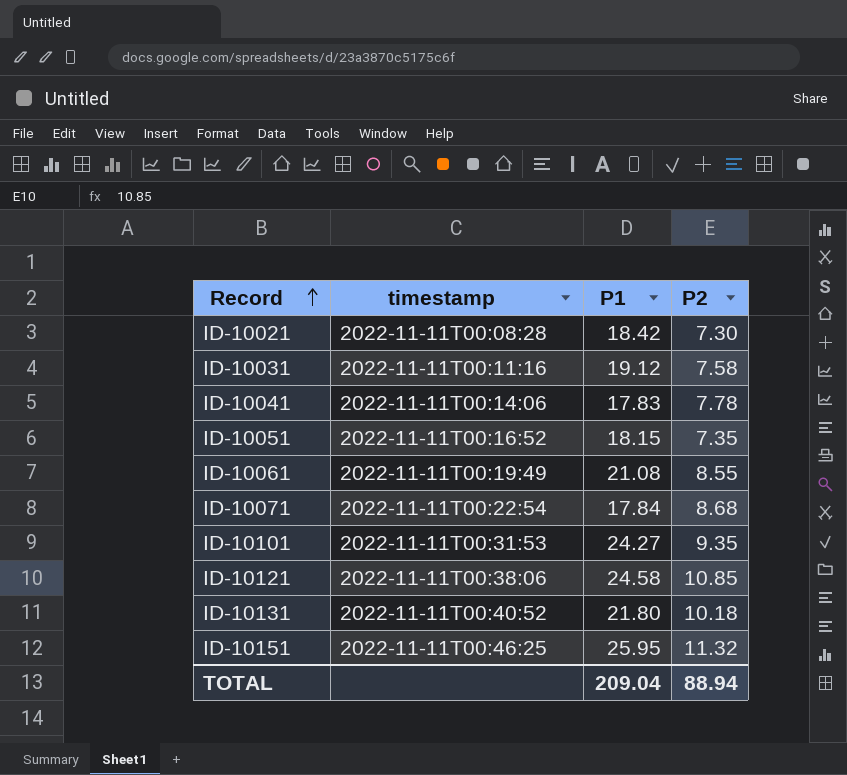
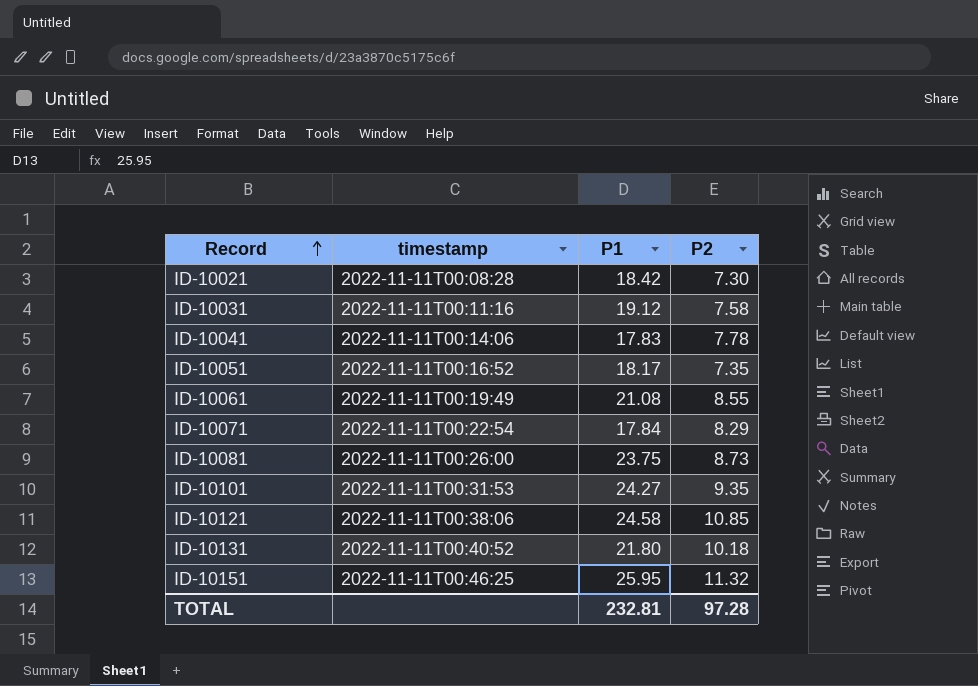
ID-10051 | P1: 18.15 -> 18.17
ID-10071 | P2: 8.68 -> 8.29
row ID-10081: none -> 2022-11-11T00:26:00 | 23.75 | 8.73
TOTAL | P1: 209.04 -> 232.81
TOTAL | P2: 88.94 -> 97.28

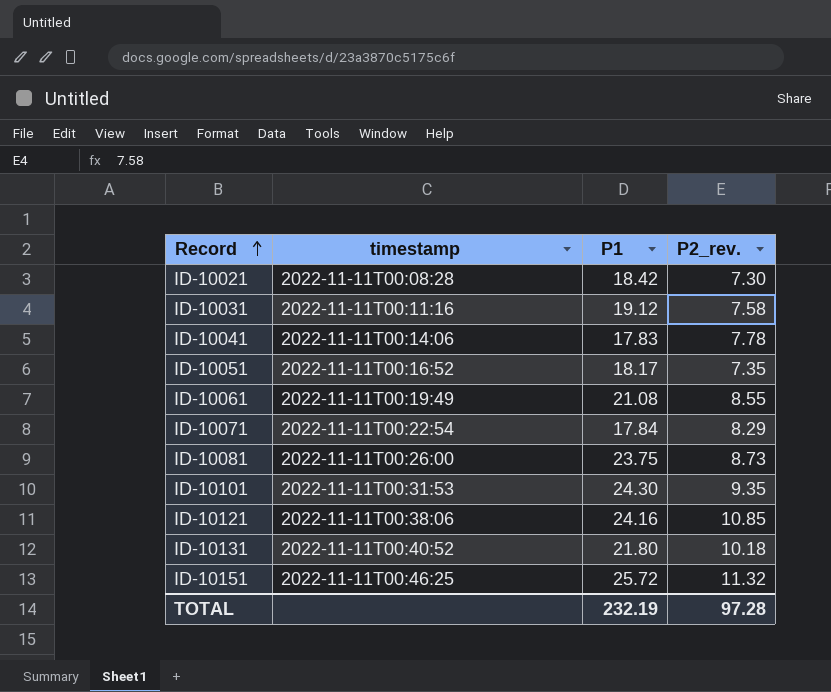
column name: P2 -> P2_rev.
ID-10101 | P1: 24.27 -> 24.30
ID-10121 | P1: 24.58 -> 24.16
ID-10151 | P1: 25.95 -> 25.72
TOTAL | P1: 232.81 -> 232.19

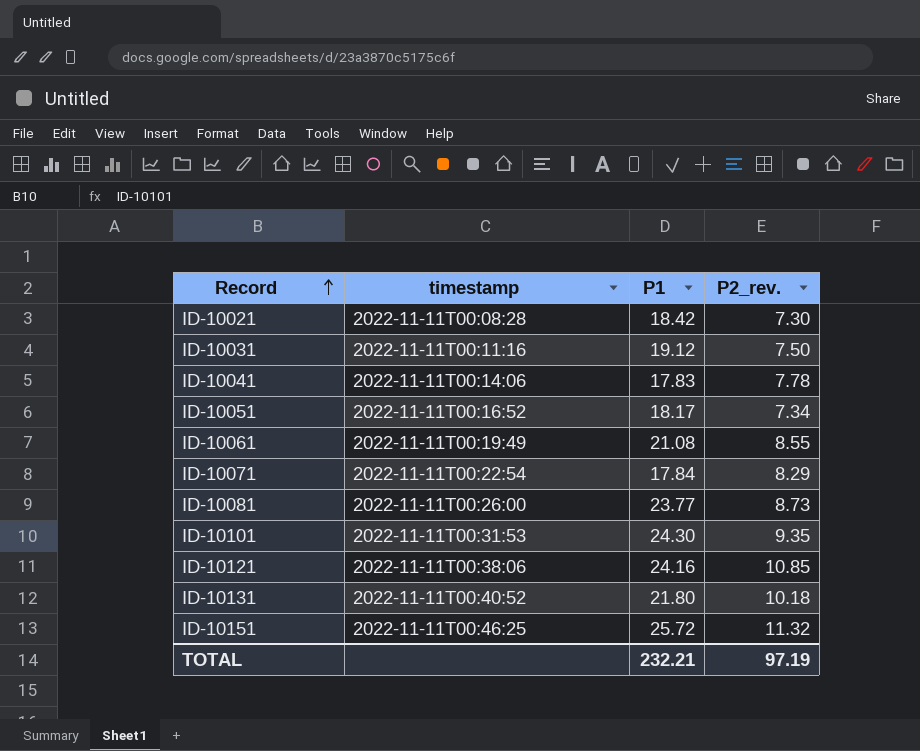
ID-10031 | P2_rev.: 7.58 -> 7.50
ID-10051 | P2_rev.: 7.35 -> 7.34
ID-10081 | P1: 23.75 -> 23.77
TOTAL | P1: 232.19 -> 232.21
TOTAL | P2_rev.: 97.28 -> 97.19

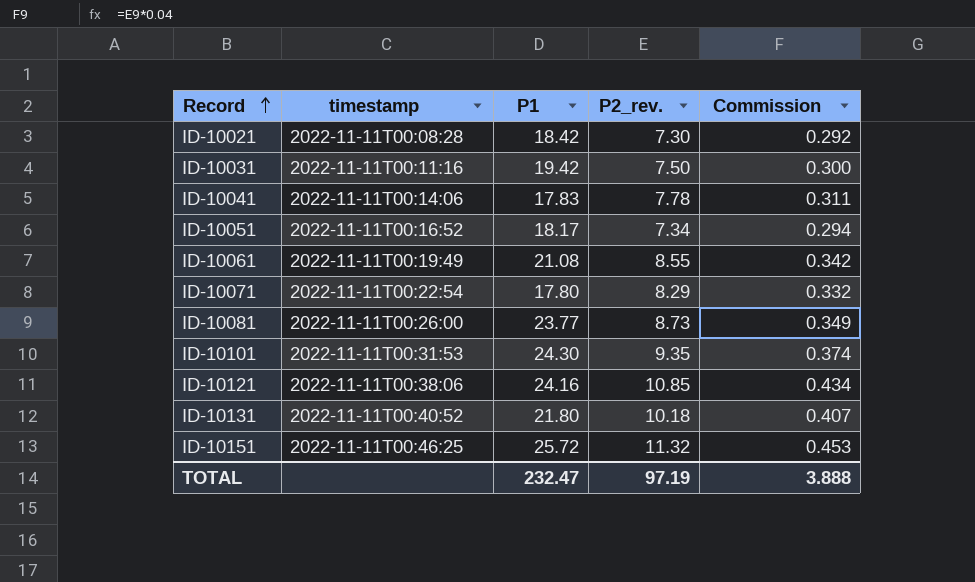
column Commission | formula: none -> [P2_rev.] * 0.04
ID-10031 | P1: 19.12 -> 19.42
ID-10071 | P1: 17.84 -> 17.80
TOTAL | P1: 232.21 -> 232.47

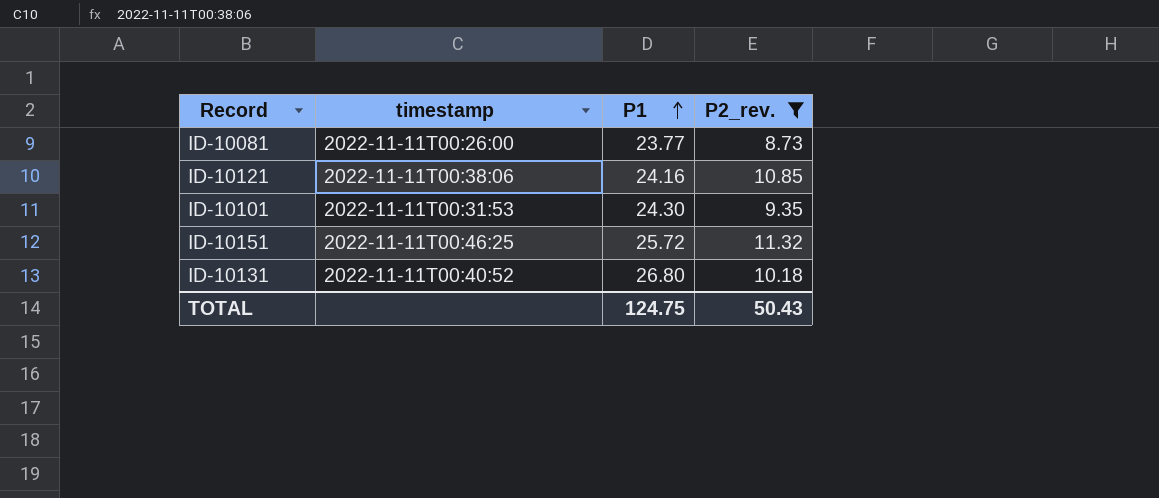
filter: none -> P2_rev. >= 8.73
row order: Record ascending -> P1 ascending
column Commission | formula: [P2_rev.] * 0.04 -> none
ID-10131 | P1: 21.80 -> 26.80
TOTAL | P1: 232.47 -> 124.75
TOTAL | P2_rev.: 97.19 -> 50.43

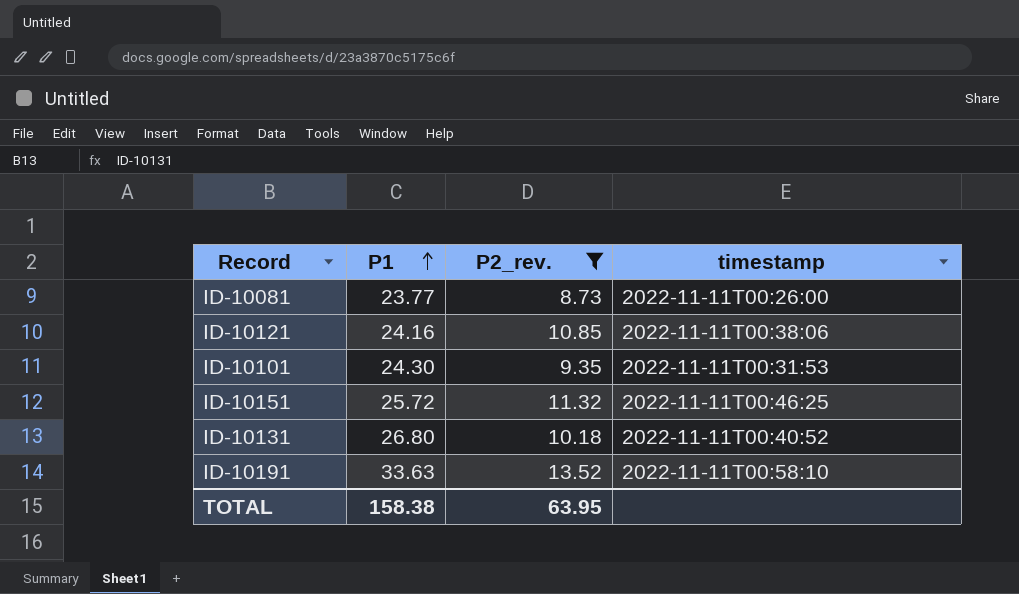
column timestamp | position: 2 -> 4
row ID-10191: none -> 33.63 | 13.52 | 2022-11-11T00:58:10
TOTAL | P1: 124.75 -> 158.38
TOTAL | P2_rev.: 50.43 -> 63.95

